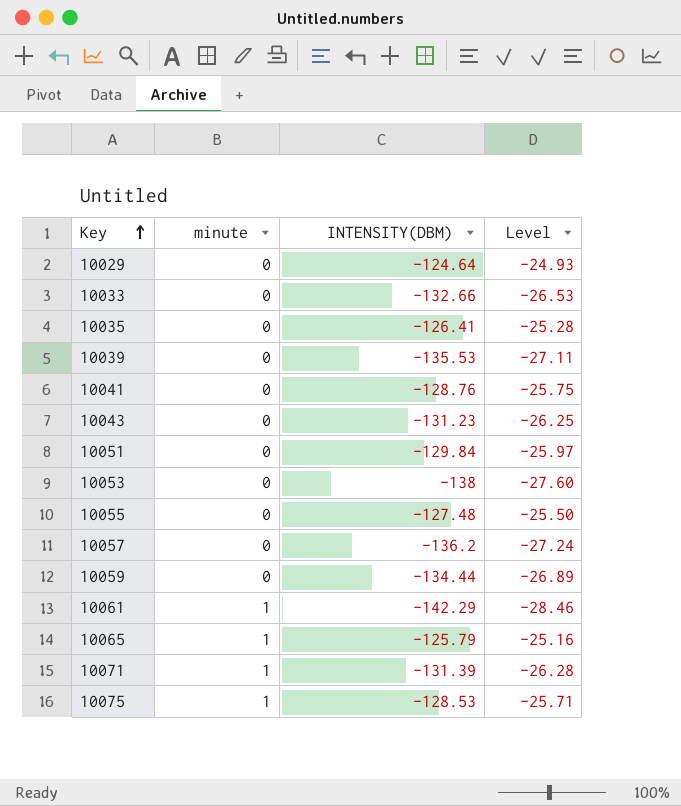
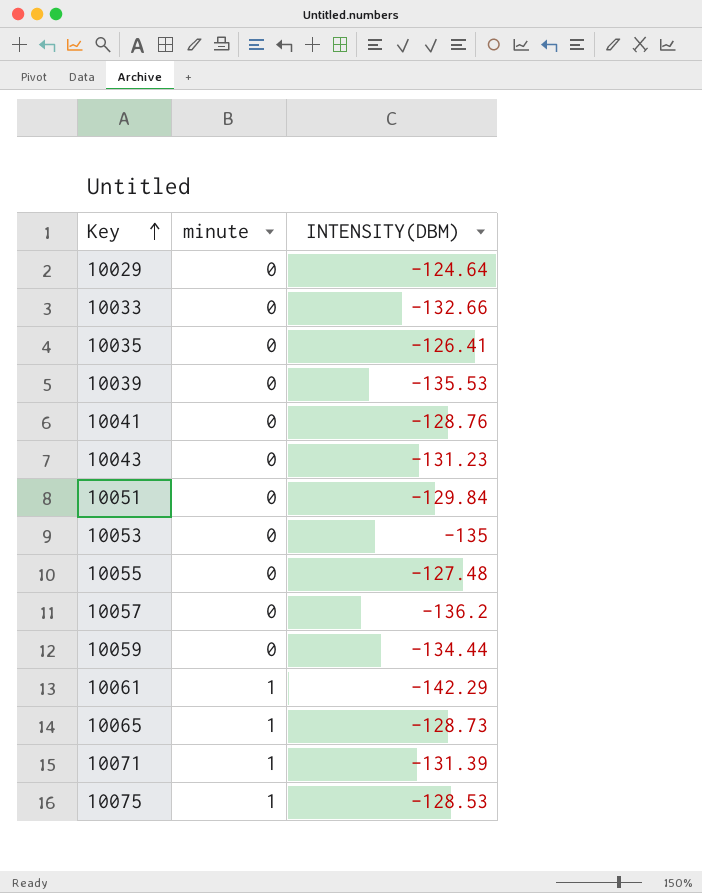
column Level | formula: [INTENSITY(DBM)] * 0.2 -> none
10053 | INTENSITY(DBM): -138 -> -135
10065 | INTENSITY(DBM): -125.79 -> -128.73

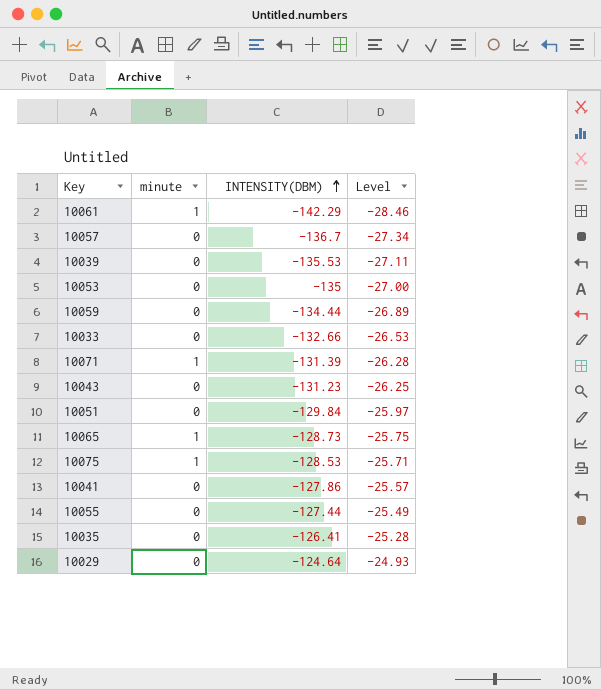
row order: Key ascending -> INTENSITY(DBM) ascending
column Level | formula: none -> [INTENSITY(DBM)] * 0.2
10057 | INTENSITY(DBM): -136.2 -> -136.7
10041 | INTENSITY(DBM): -128.76 -> -127.86
10055 | INTENSITY(DBM): -127.48 -> -127.44

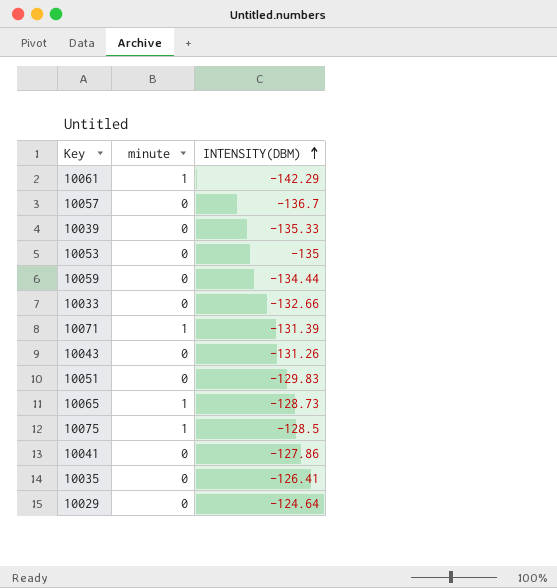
column Level | formula: [INTENSITY(DBM)] * 0.2 -> none
row 10055: 0 | -127.44 | -25.49 -> none
10039 | INTENSITY(DBM): -135.53 -> -135.33
10043 | INTENSITY(DBM): -131.23 -> -131.26
10051 | INTENSITY(DBM): -129.84 -> -129.83
10075 | INTENSITY(DBM): -128.53 -> -128.5

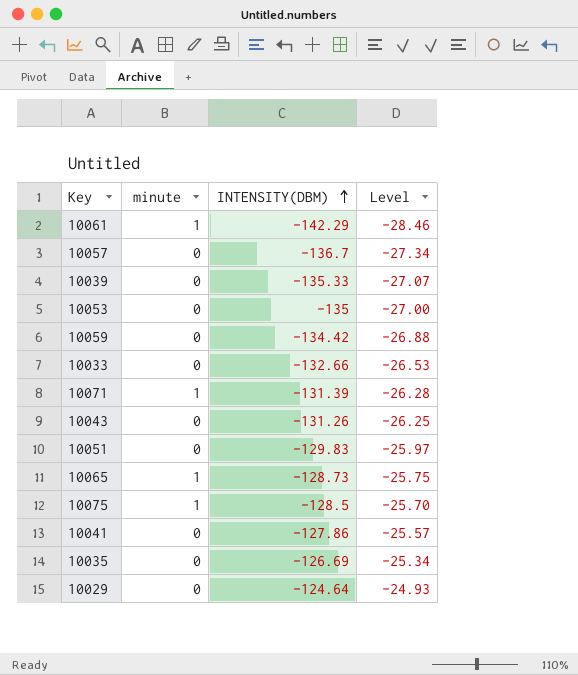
column Level | formula: none -> [INTENSITY(DBM)] * 0.2
10059 | INTENSITY(DBM): -134.44 -> -134.42
10035 | INTENSITY(DBM): -126.41 -> -126.69

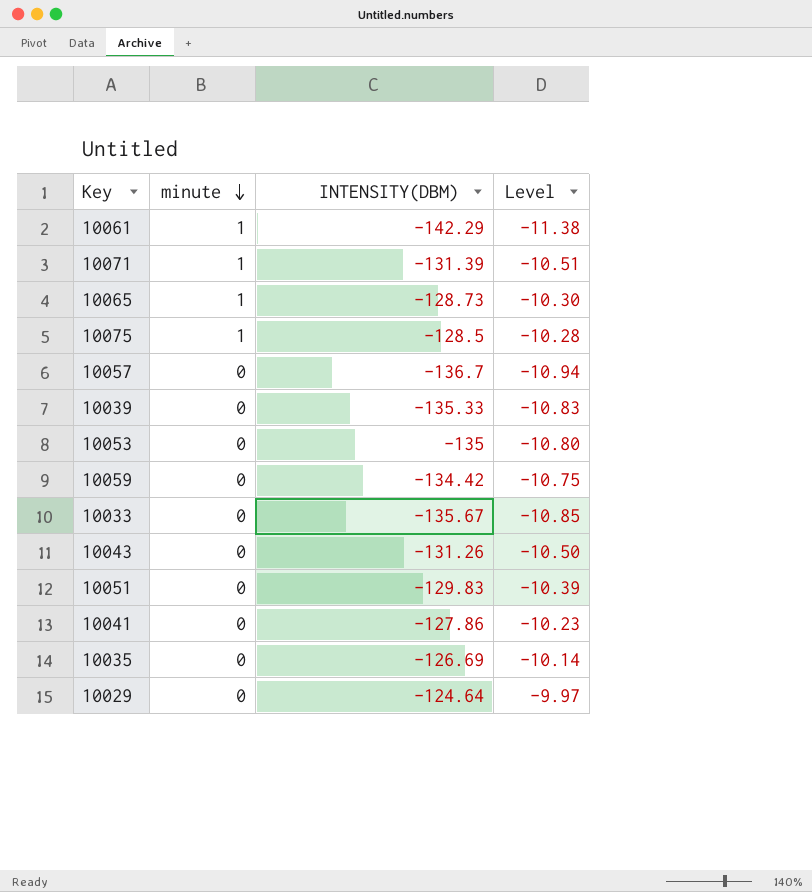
row order: INTENSITY(DBM) ascending -> minute descending
column Level | formula: [INTENSITY(DBM)] * 0.2 -> [INTENSITY(DBM)] * 0.08
10033 | INTENSITY(DBM): -132.66 -> -135.67

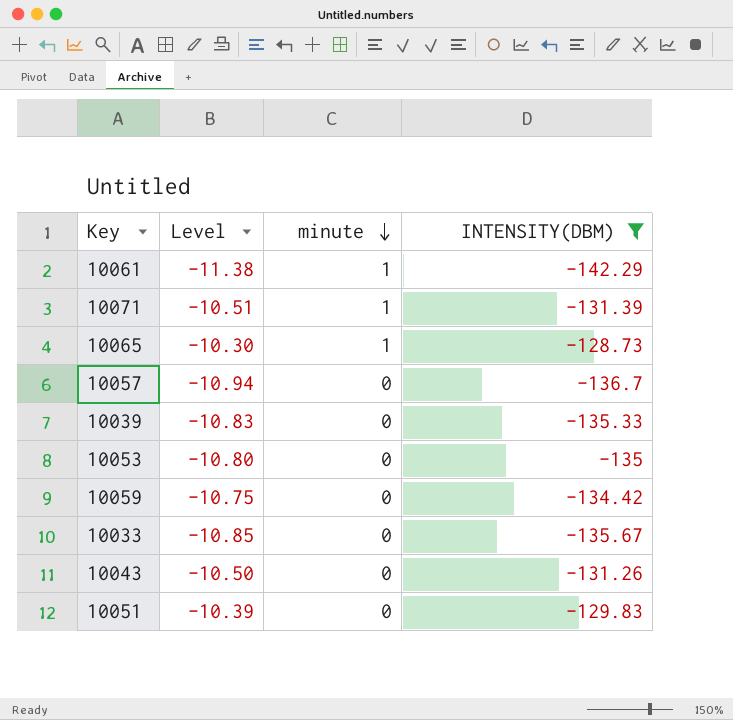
filter: none -> INTENSITY(DBM) <= -128.73
column Level | position: 4 -> 2

